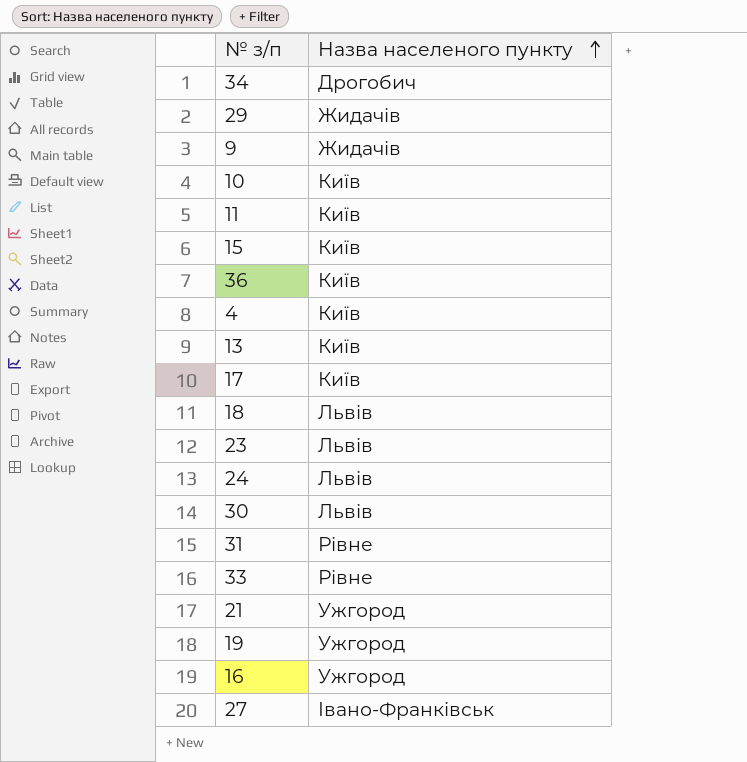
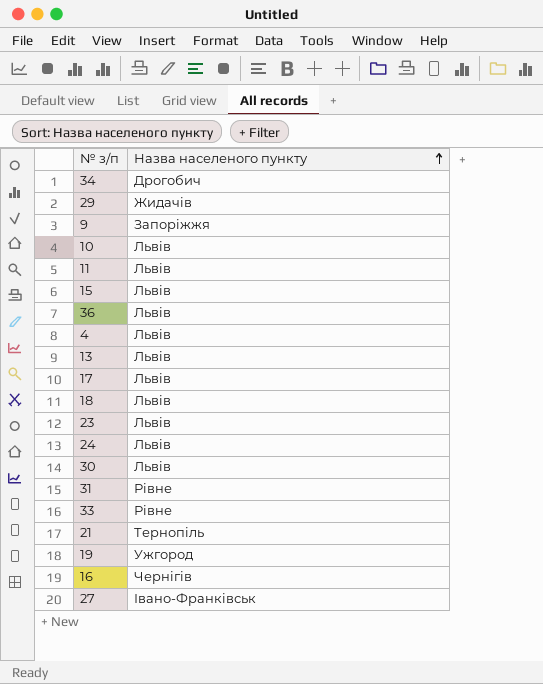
9 | Назва населеного пункту: Жидачів -> Запоріжжя
10 | Назва населеного пункту: Київ -> Львів
11 | Назва населеного пункту: Київ -> Львів
15 | Назва населеного пункту: Київ -> Львів
36 | Назва населеного пункту: Київ -> Львів
4 | Назва населеного пункту: Київ -> Львів
13 | Назва населеного пункту: Київ -> Львів
17 | Назва населеного пункту: Київ -> Львів
21 | Назва населеного пункту: Ужгород -> Тернопіль
16 | Назва населеного пункту: Ужгород -> Чернігів

